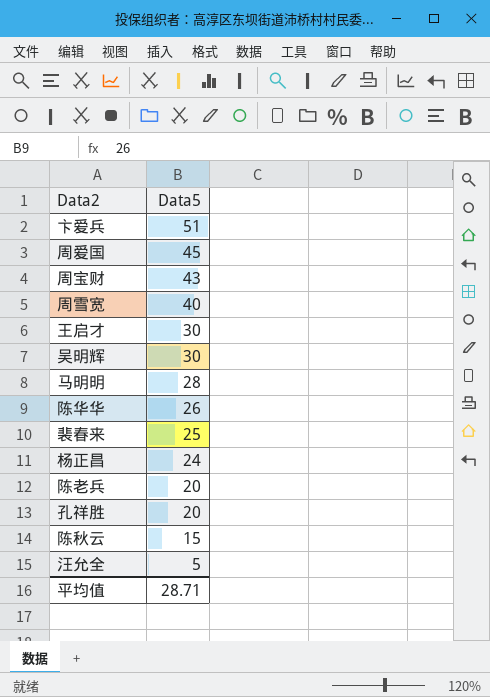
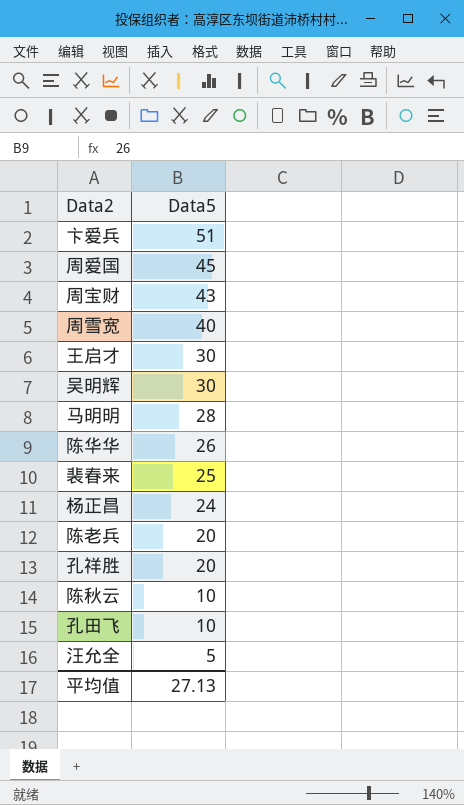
陈秋云 | Data5: 15 -> 10
row 孔田飞: none -> 10
平均值 | Data5: 28.71 -> 27.13

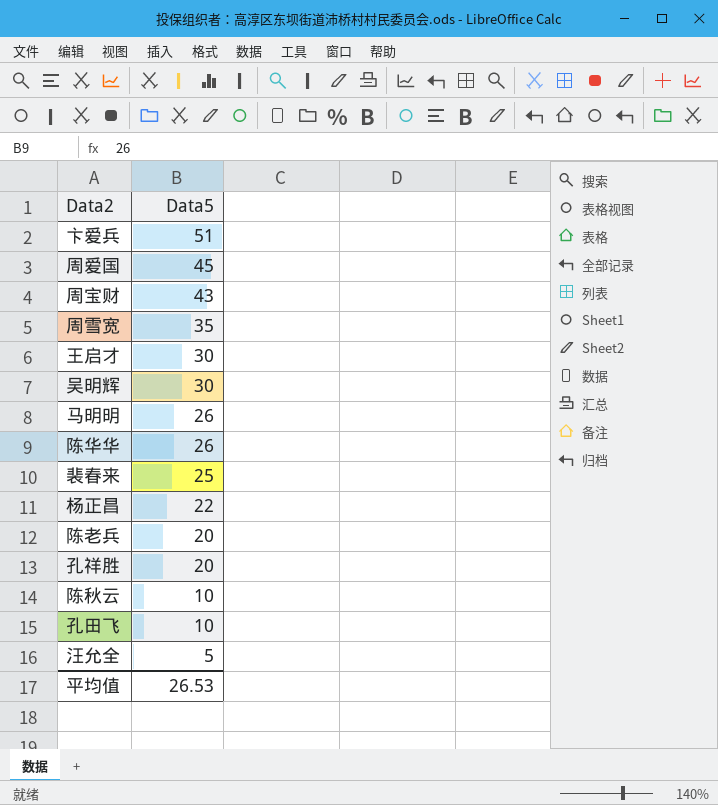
周雪宽 | Data5: 40 -> 35
马明明 | Data5: 28 -> 26
杨正昌 | Data5: 24 -> 22
平均值 | Data5: 27.13 -> 26.53

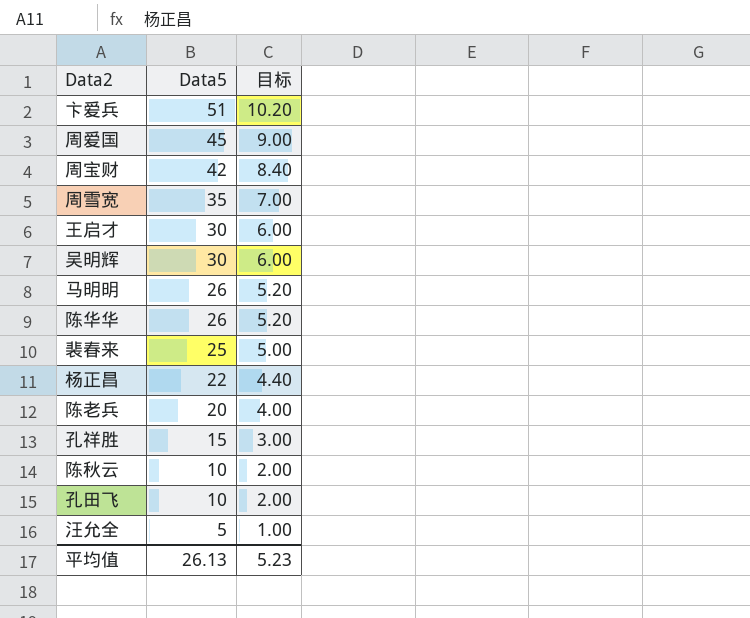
column 目标 | formula: none -> [Data5] * 0.2
周宝财 | Data5: 43 -> 42
孔祥胜 | Data5: 20 -> 15
平均值 | Data5: 26.53 -> 26.13

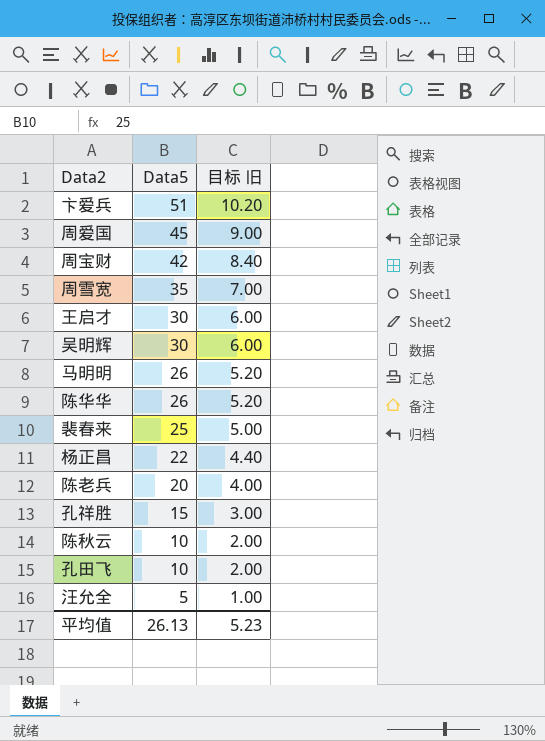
column name: 目标 -> 目标 旧

